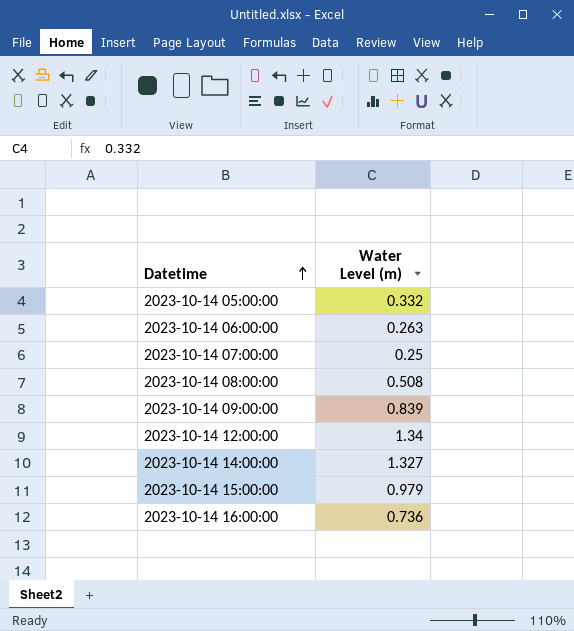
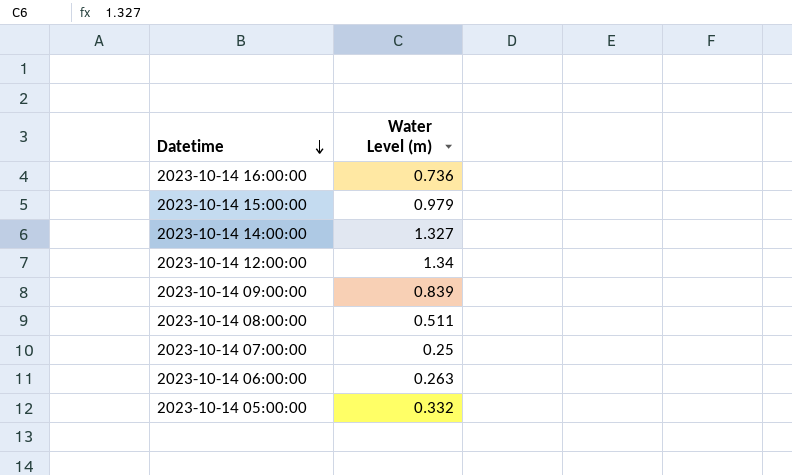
row order: Datetime ascending -> Datetime descending
2023-10-14 08:00:00 | Water Level (m): 0.508 -> 0.511

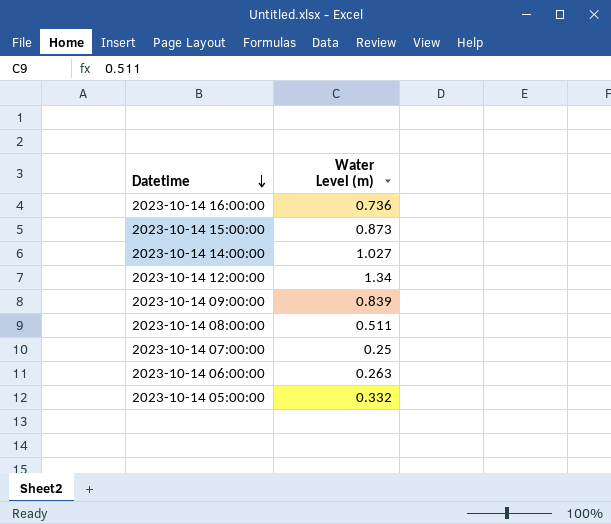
2023-10-14 15:00:00 | Water Level (m): 0.979 -> 0.873
2023-10-14 14:00:00 | Water Level (m): 1.327 -> 1.027

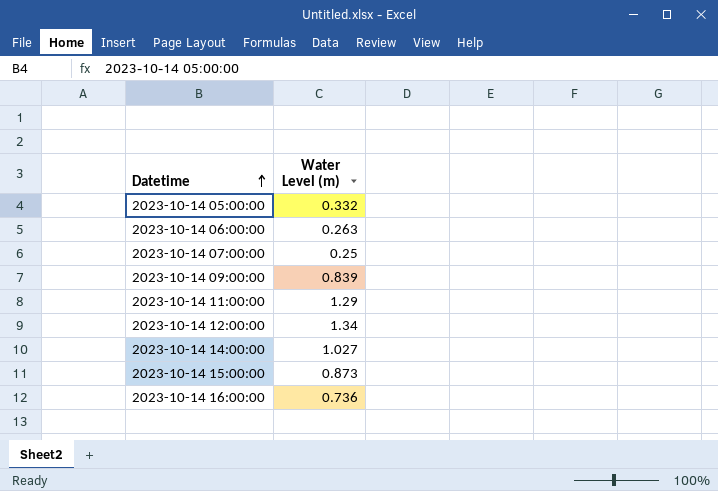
row order: Datetime descending -> Datetime ascending
row 2023-10-14 08:00:00: 0.511 -> none
row 2023-10-14 11:00:00: none -> 1.29

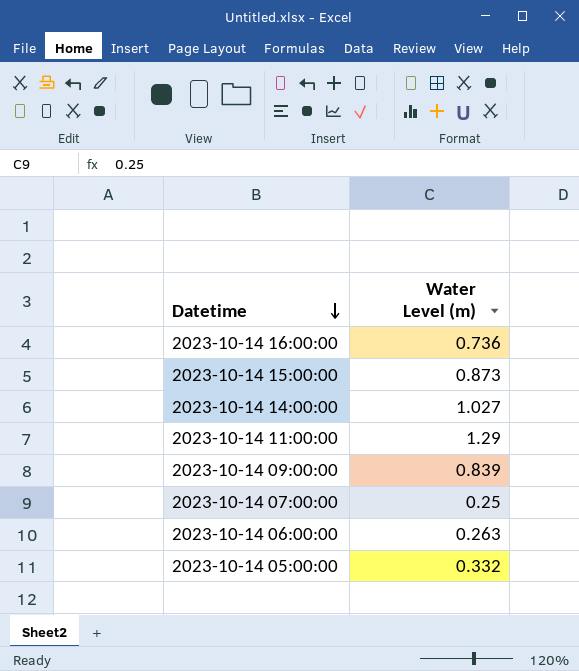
row order: Datetime ascending -> Datetime descending
row 2023-10-14 12:00:00: 1.34 -> none

